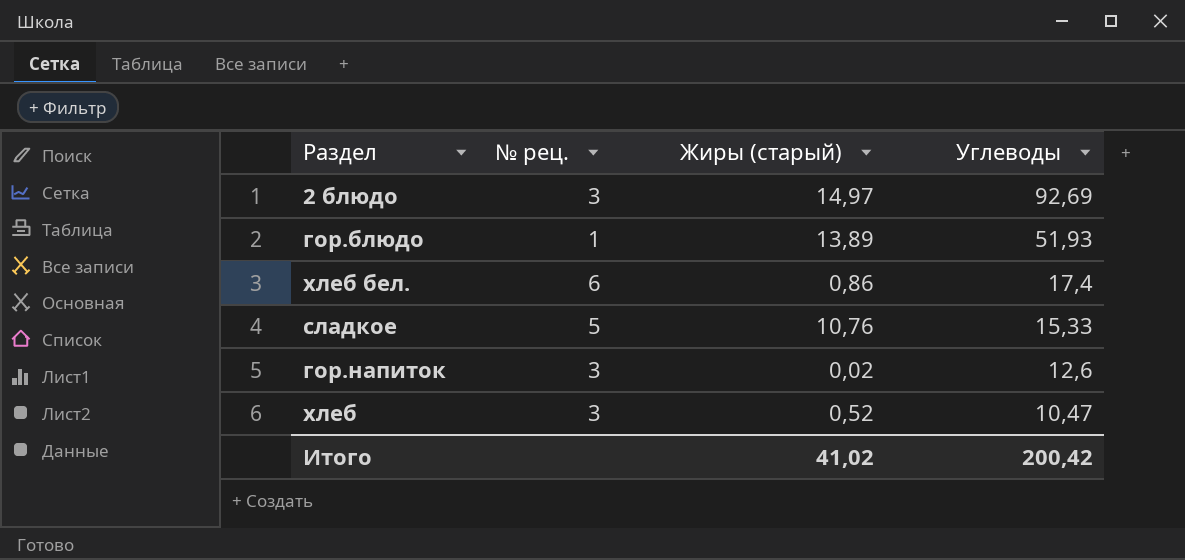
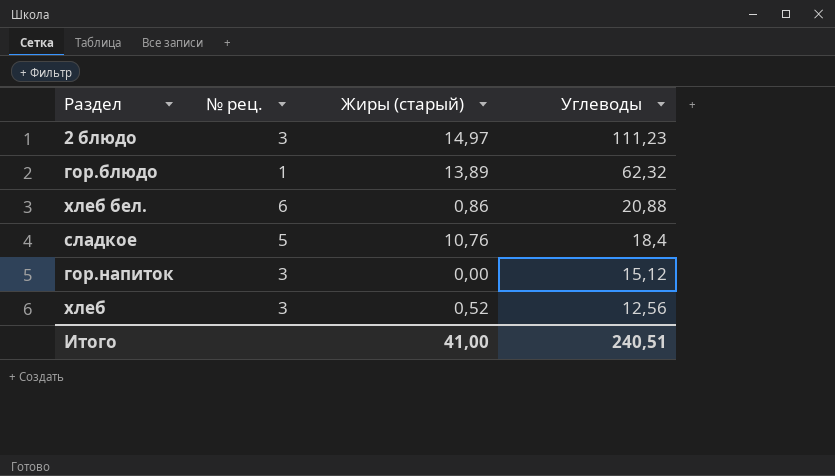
2 блюдо | Углеводы: 92,69 -> 111,23
гор.блюдо | Углеводы: 51,93 -> 62,32
хлеб бел. | Углеводы: 17,4 -> 20,88
сладкое | Углеводы: 15,33 -> 18,4
гор.напиток | Жиры (старый): 0,02 -> 0,00
гор.напиток | Углеводы: 12,6 -> 15,12
хлеб | Углеводы: 10,47 -> 12,56
Итого | Жиры (старый): 41,02 -> 41,00
Итого | Углеводы: 200,42 -> 240,51

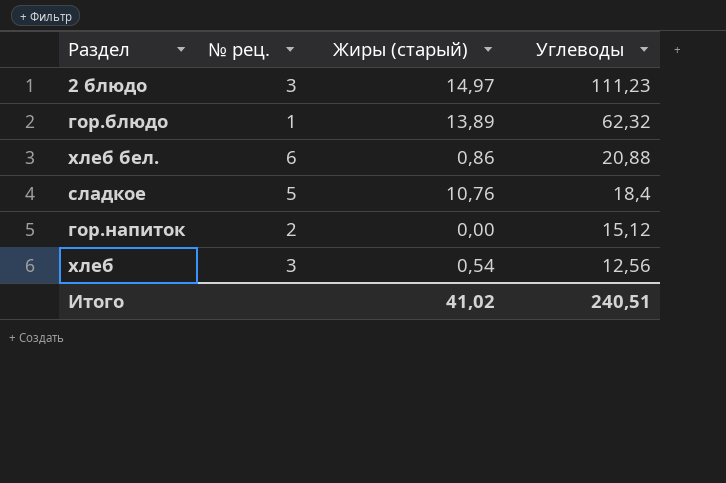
гор.напиток | № рец.: 3 -> 2
хлеб | Жиры (старый): 0,52 -> 0,54
Итого | Жиры (старый): 41,00 -> 41,02

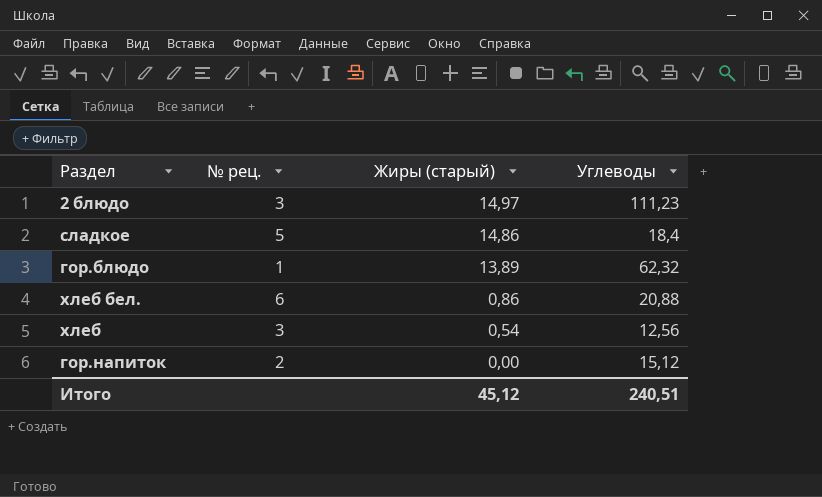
row order: Углеводы descending -> Жиры (старый) descending
сладкое | Жиры (старый): 10,76 -> 14,86
Итого | Жиры (старый): 41,02 -> 45,12

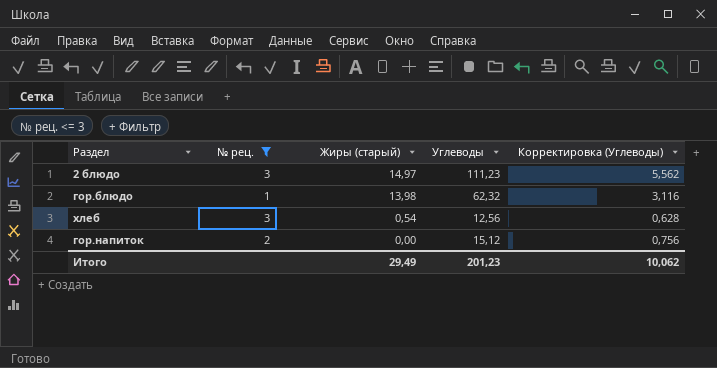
filter: none -> № рец. <= 3
column Корректировка (Углеводы) | formula: none -> [Углеводы] * 0,05
гор.блюдо | Жиры (старый): 13,89 -> 13,98
Итого | Жиры (старый): 45,12 -> 29,49
Итого | Углеводы: 240,51 -> 201,23

